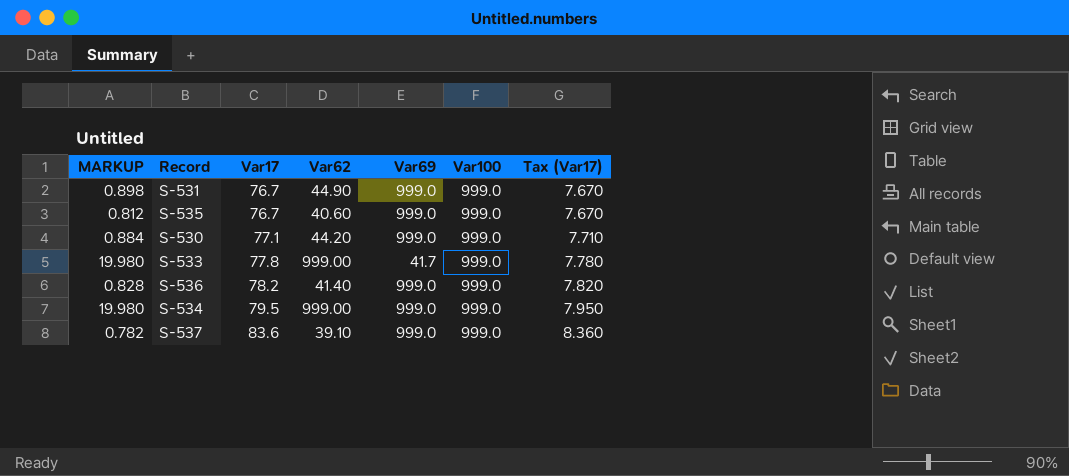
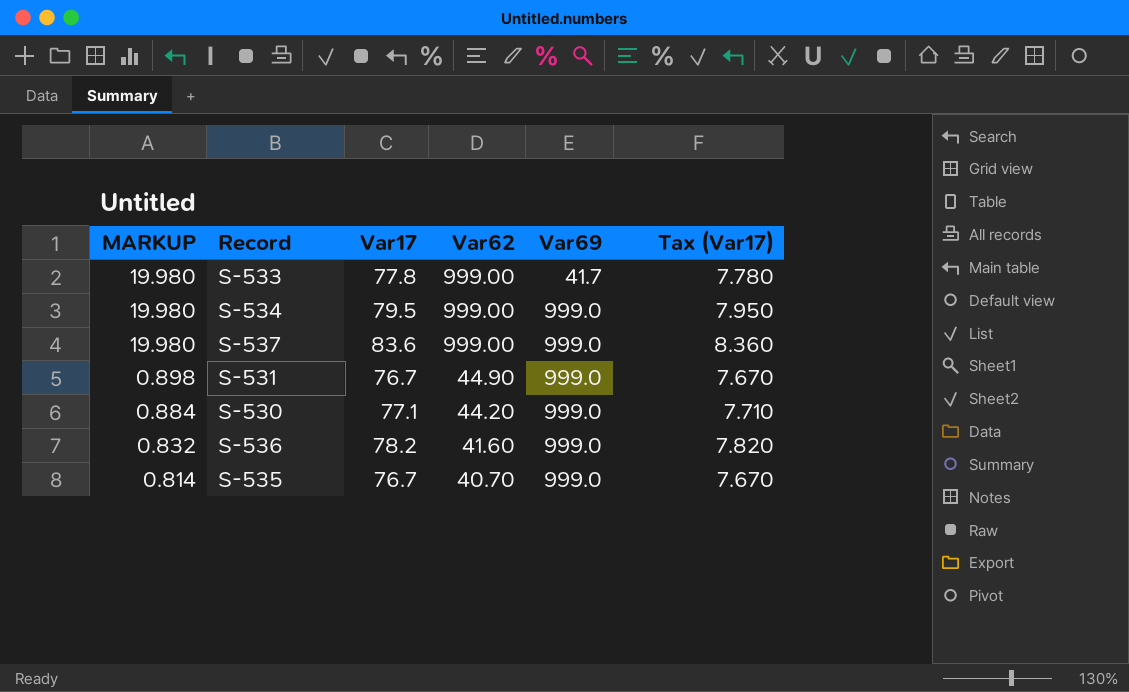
row order: Var17 ascending -> MARKUP descending
column Var100 | position: 6 -> none
S-537 | MARKUP: 0.782 -> 19.980
S-537 | Var62: 39.10 -> 999.00
S-536 | MARKUP: 0.828 -> 0.832
S-536 | Var62: 41.40 -> 41.60
S-535 | MARKUP: 0.812 -> 0.814
S-535 | Var62: 40.60 -> 40.70

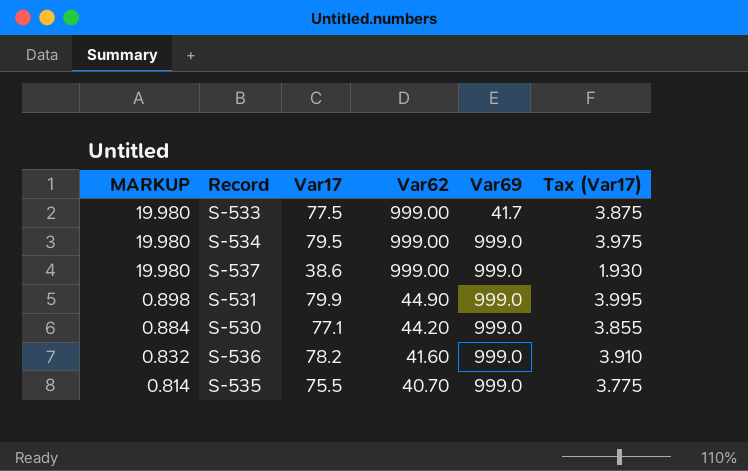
column Tax (Var17) | formula: [Var17] * 0.1 -> [Var17] * 0.05
S-533 | Var17: 77.8 -> 77.5
S-537 | Var17: 83.6 -> 38.6
S-531 | Var17: 76.7 -> 79.9
S-535 | Var17: 76.7 -> 75.5

